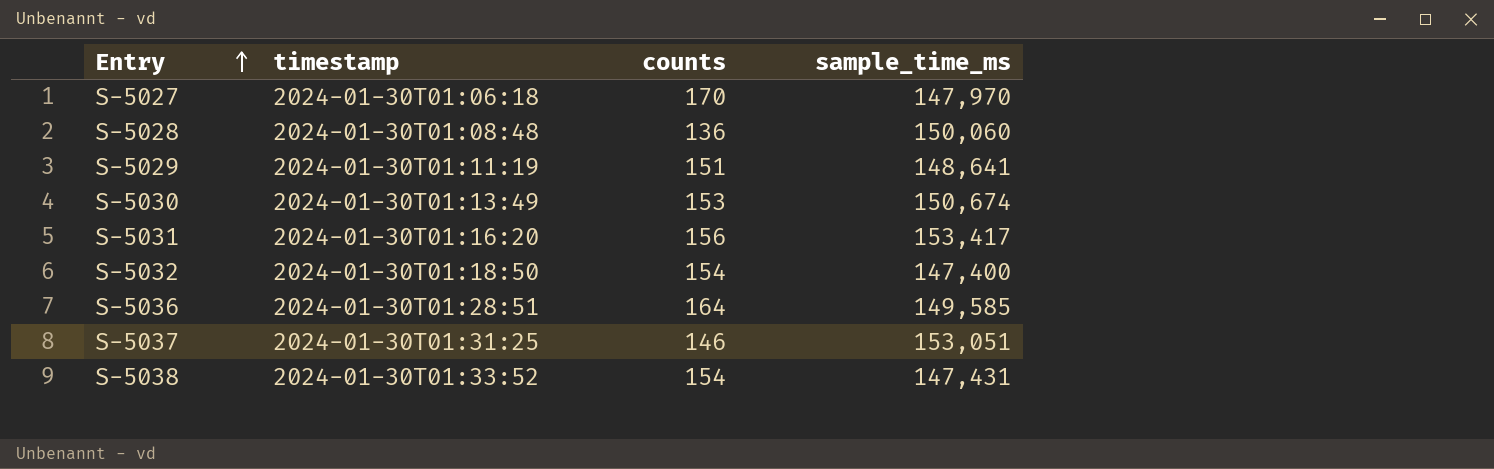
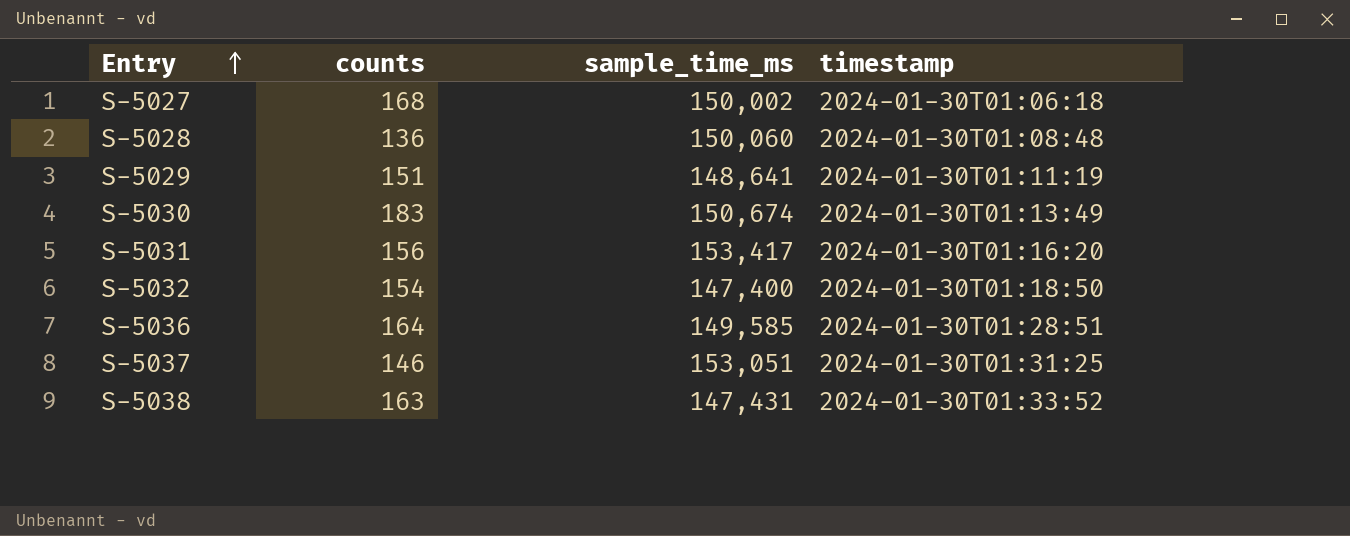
column timestamp | position: 2 -> 4
S-5027 | counts: 170 -> 168
S-5027 | sample_time_ms: 147,970 -> 150,002
S-5030 | counts: 153 -> 183
S-5038 | counts: 154 -> 163

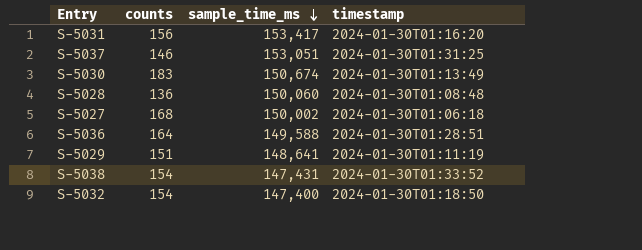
row order: Entry ascending -> sample_time_ms descending
S-5036 | sample_time_ms: 149,585 -> 149,588
S-5038 | counts: 163 -> 154

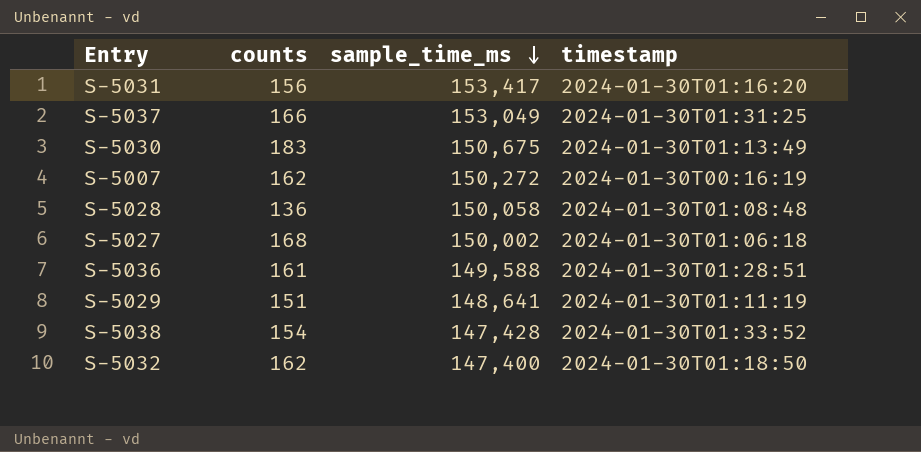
S-5037 | counts: 146 -> 166
S-5037 | sample_time_ms: 153,051 -> 153,049
S-5030 | sample_time_ms: 150,674 -> 150,675
row S-5007: none -> 162 | 150,272 | 2024-01-30T00:16:19
S-5028 | sample_time_ms: 150,060 -> 150,058
S-5036 | counts: 164 -> 161
S-5038 | sample_time_ms: 147,431 -> 147,428
S-5032 | counts: 154 -> 162

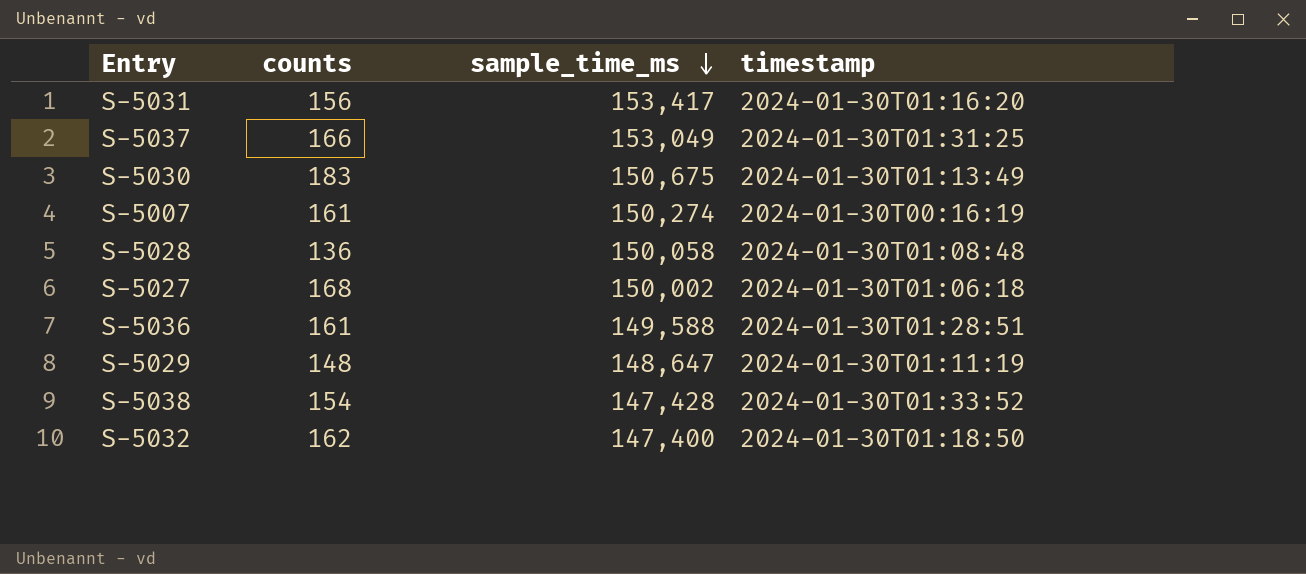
S-5007 | counts: 162 -> 161
S-5007 | sample_time_ms: 150,272 -> 150,274
S-5029 | counts: 151 -> 148
S-5029 | sample_time_ms: 148,641 -> 148,647

